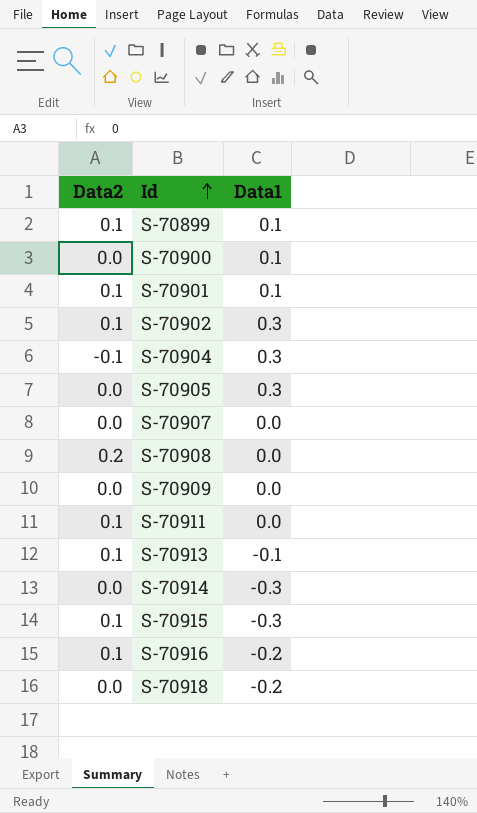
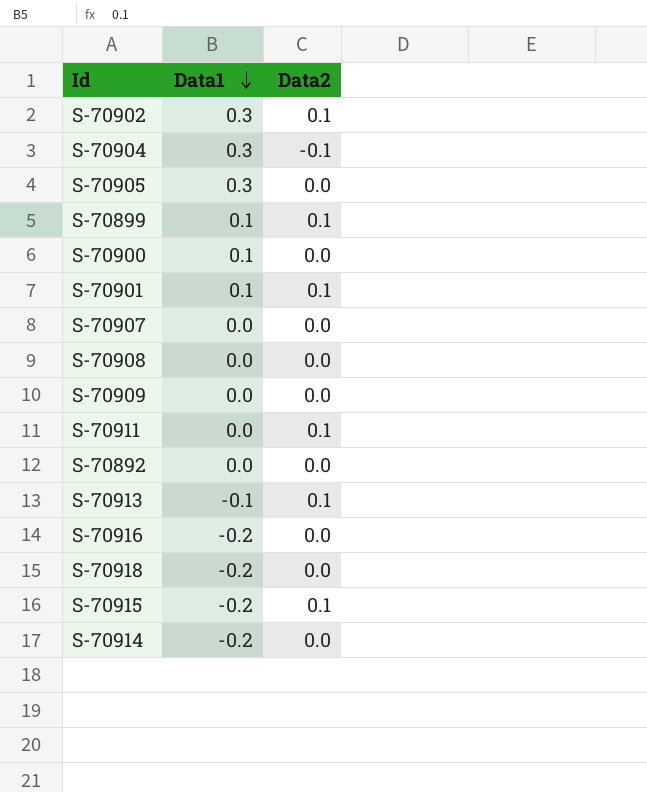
row order: Id ascending -> Data1 descending
column Data2 | position: 1 -> 3
S-70908 | Data2: 0.2 -> 0.0
row S-70892: none -> 0.0 | 0.0
S-70916 | Data2: 0.1 -> 0.0
S-70915 | Data1: -0.3 -> -0.2
S-70914 | Data1: -0.3 -> -0.2

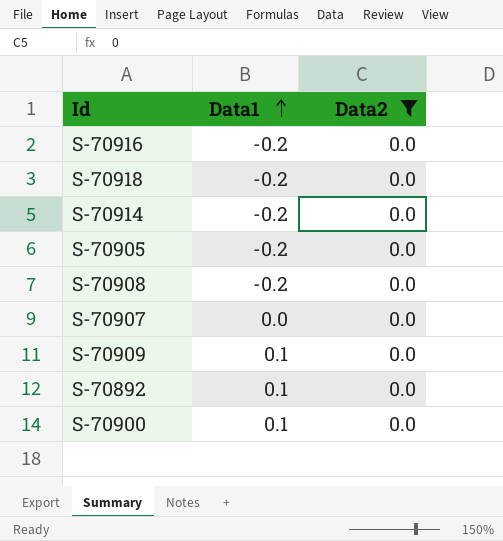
filter: none -> Data2 = 0.0
row order: Data1 descending -> Data1 ascending
S-70905 | Data1: 0.3 -> -0.2
S-70908 | Data1: 0.0 -> -0.2
S-70909 | Data1: 0.0 -> 0.1
S-70892 | Data1: 0.0 -> 0.1

